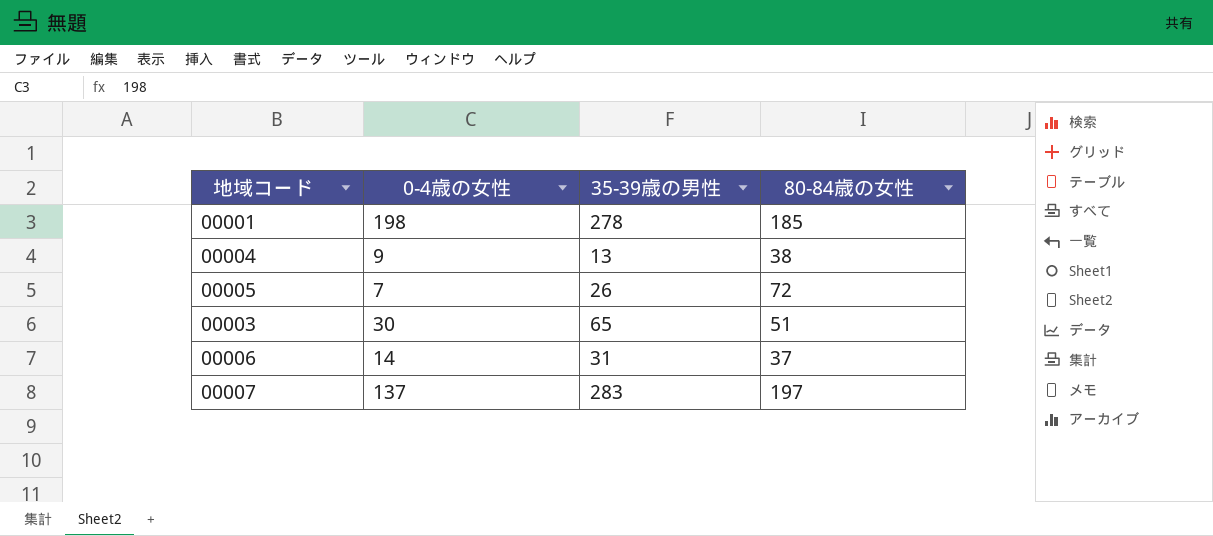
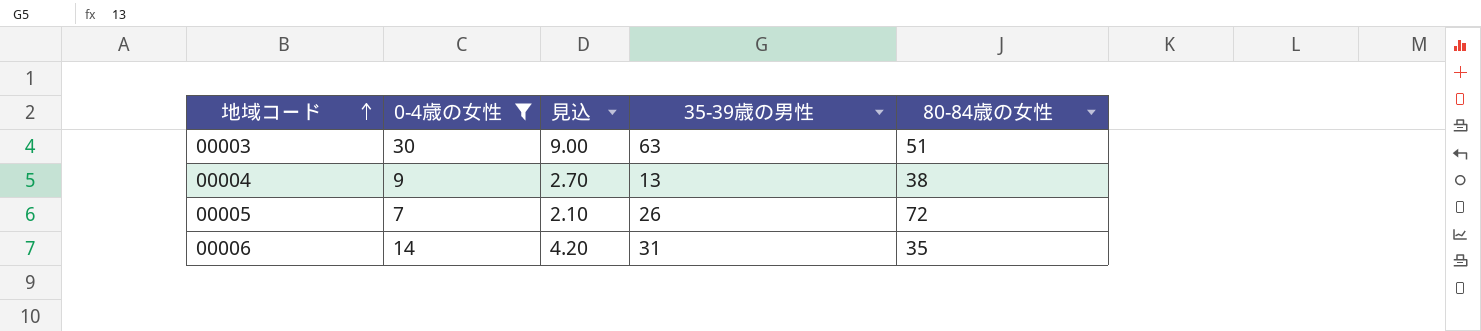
filter: none -> 0-4歳の女性 <= 30
row order: none -> 地域コード ascending
column 見込 | formula: none -> [0-4歳の女性] * 0.3
00003 | 35-39歳の男性: 65 -> 63
00006 | 80-84歳の女性: 37 -> 35

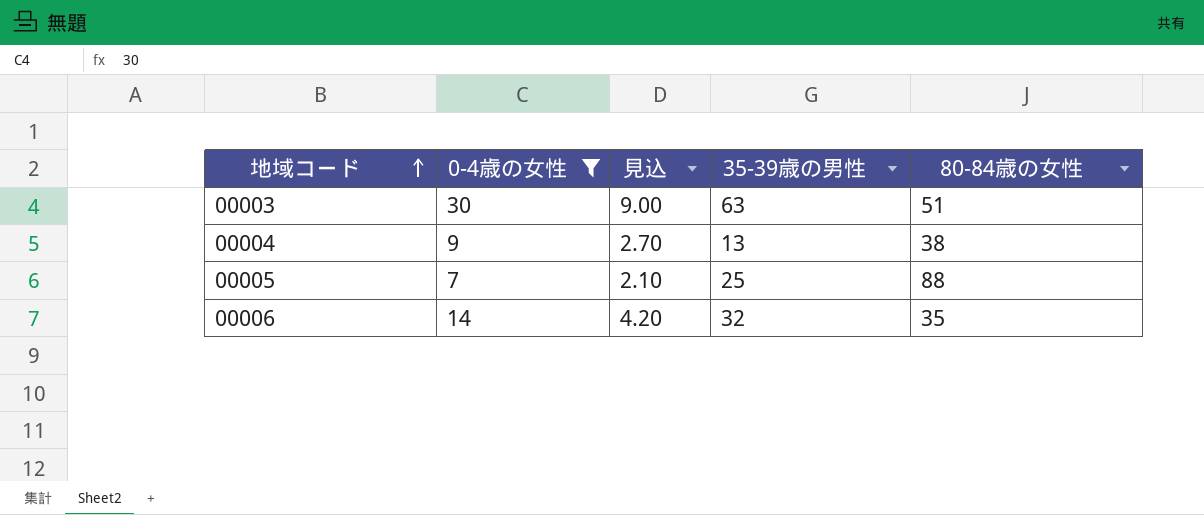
00005 | 35-39歳の男性: 26 -> 25
00005 | 80-84歳の女性: 72 -> 88
00006 | 35-39歳の男性: 31 -> 32

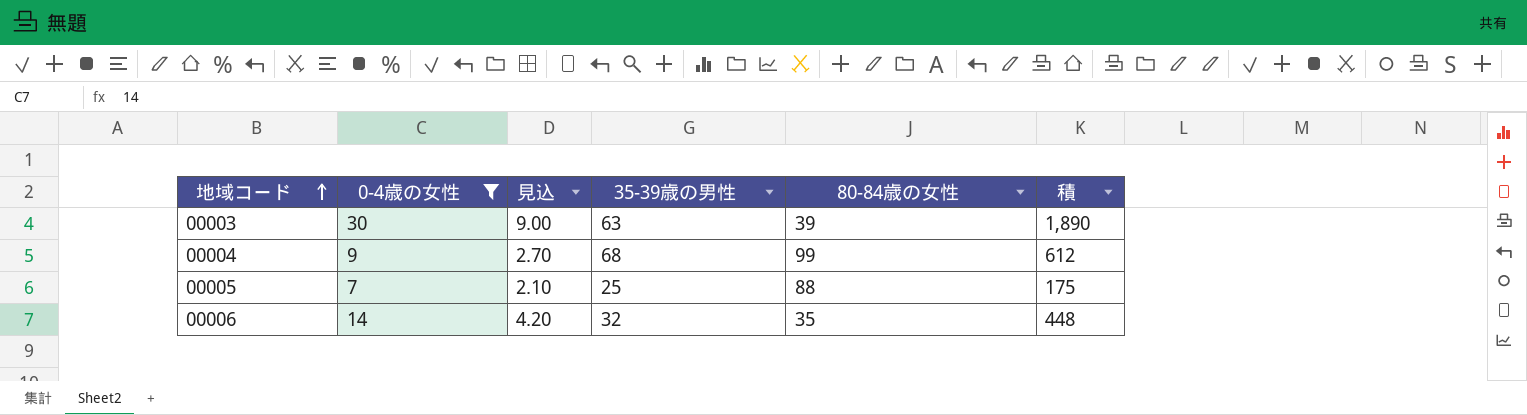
column 積 | formula: none -> [0-4歳の女性] * [35-39歳の男性]
00003 | 80-84歳の女性: 51 -> 39
00004 | 35-39歳の男性: 13 -> 68
00004 | 80-84歳の女性: 38 -> 99

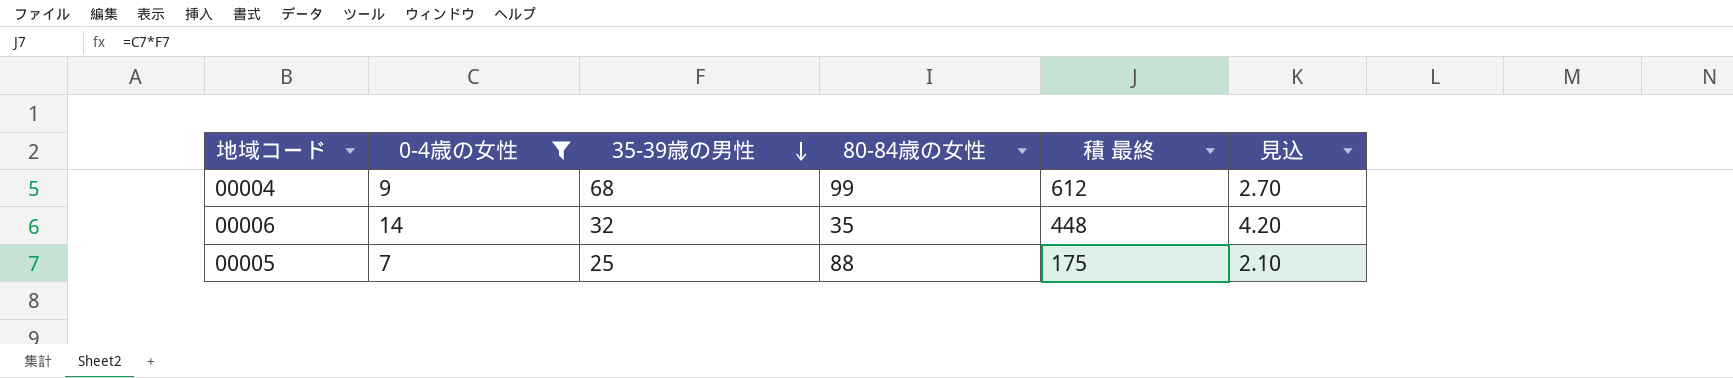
row order: 地域コード ascending -> 35-39歳の男性 descending
column name: 積 -> 積 最終
column 見込 | position: 3 -> 6
row 00003: 30 | 9.00 | 63 | 39 | 1,890 -> none

